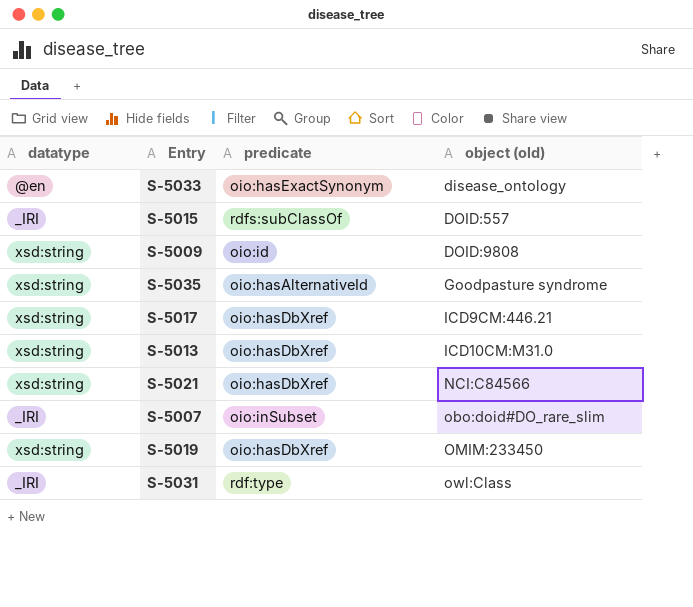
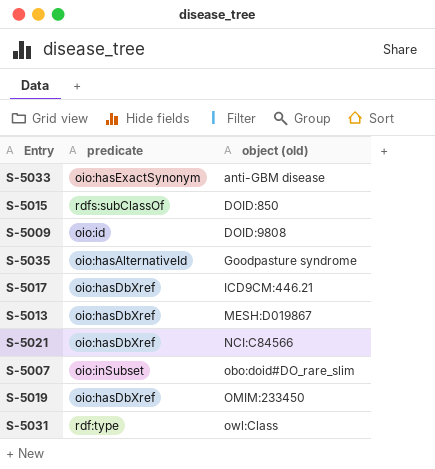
column datatype | position: 1 -> none
S-5033 | object (old): disease_ontology -> anti-GBM disease
S-5015 | object (old): DOID:557 -> DOID:850
S-5013 | object (old): ICD10CM:M31.0 -> MESH:D019867

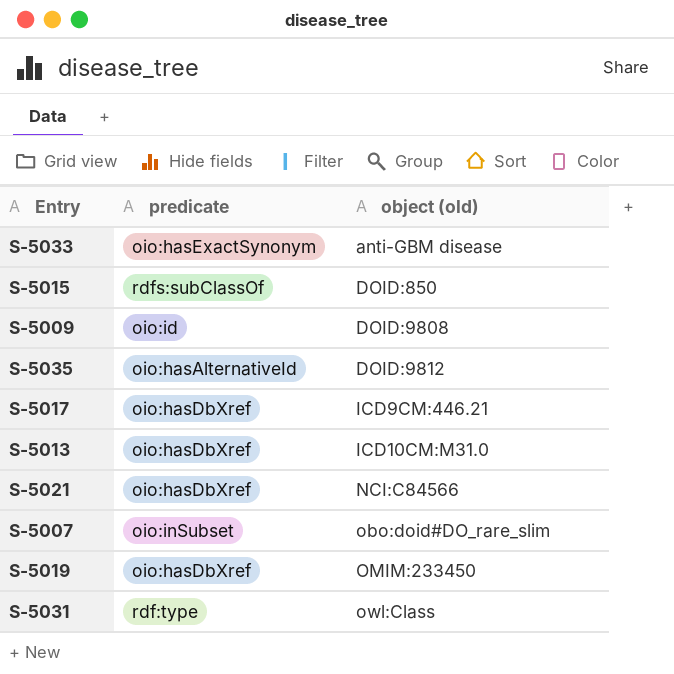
S-5035 | object (old): Goodpasture syndrome -> DOID:9812
S-5013 | object (old): MESH:D019867 -> ICD10CM:M31.0

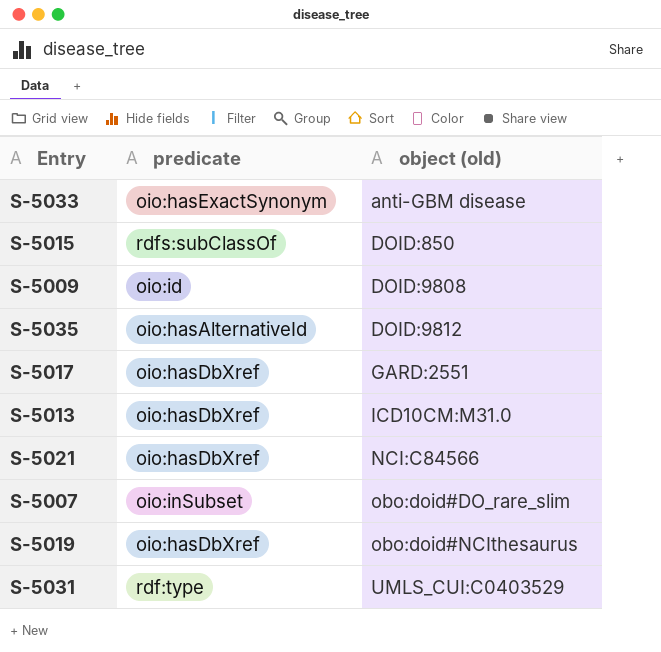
S-5017 | object (old): ICD9CM:446.21 -> GARD:2551
S-5019 | object (old): OMIM:233450 -> obo:doid#NCIthesaurus
S-5031 | object (old): owl:Class -> UMLS_CUI:C0403529

